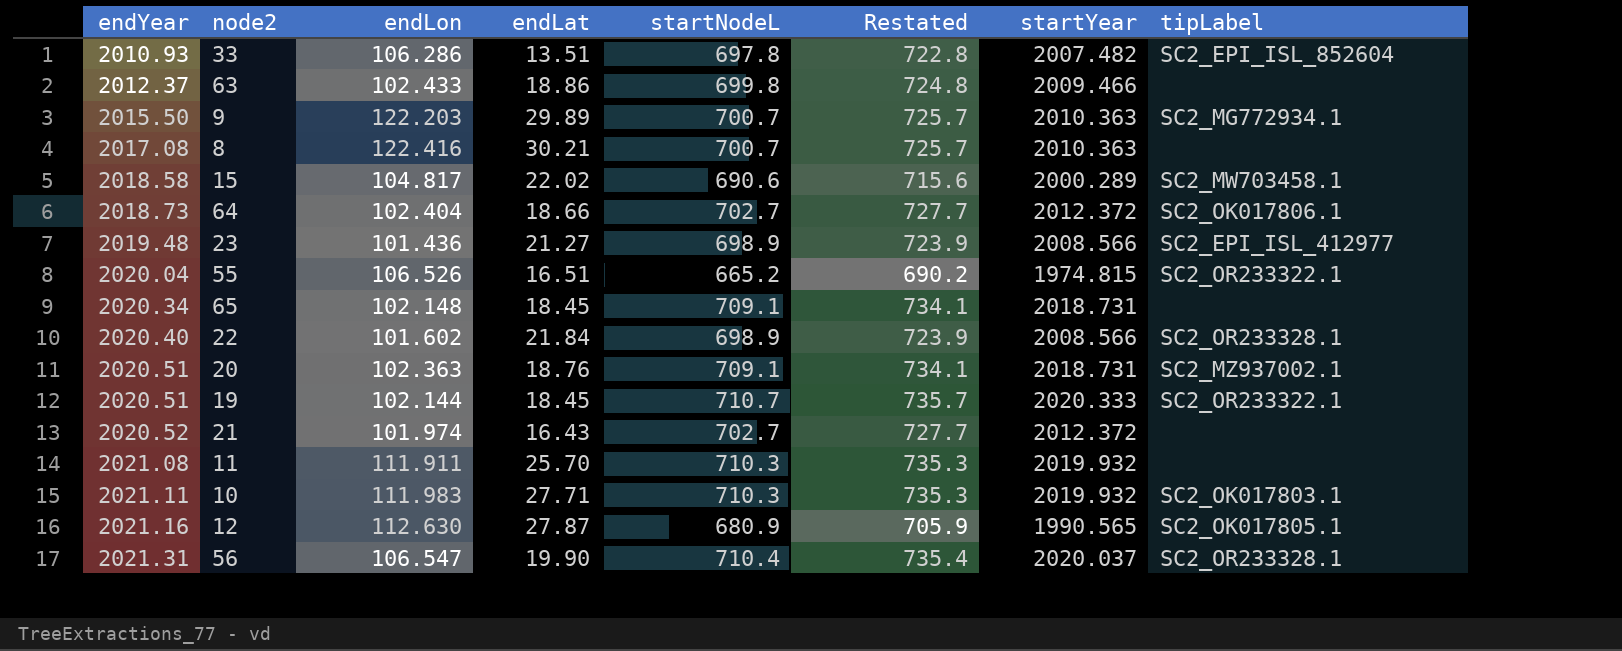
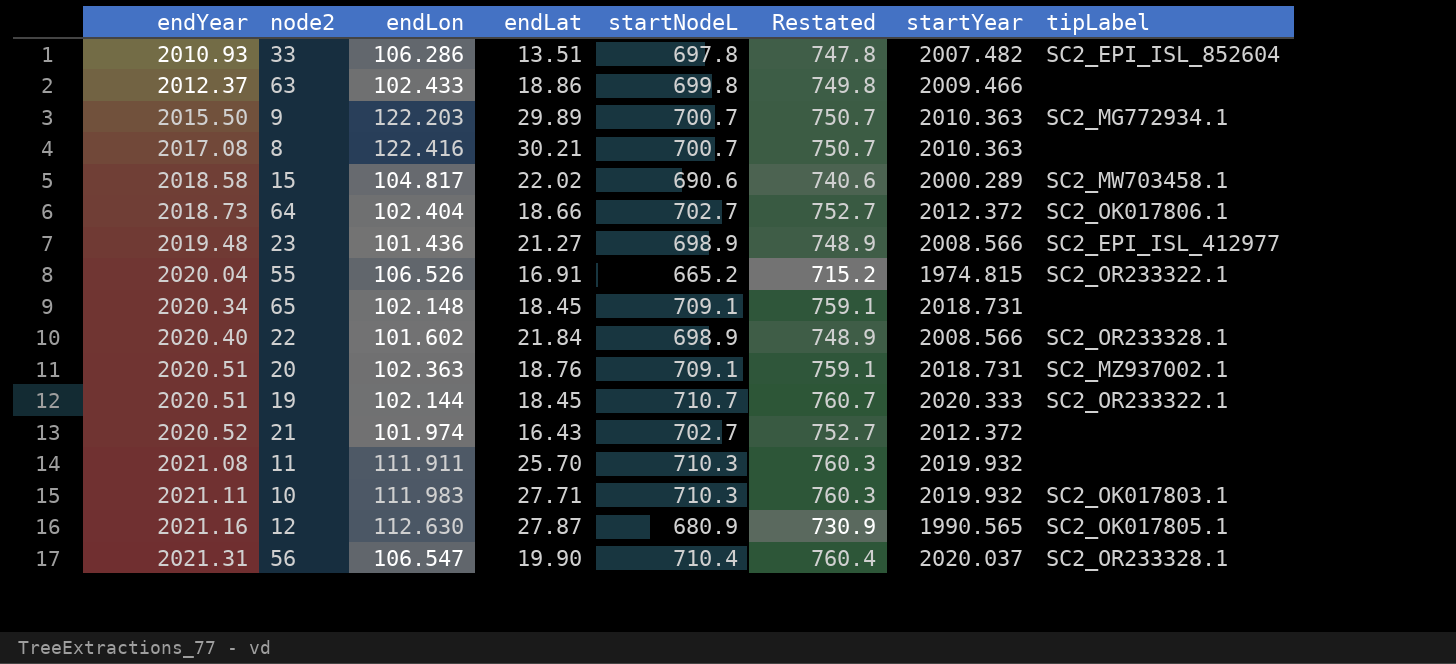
column Restated | formula: [startNodeL] + 25 -> [startNodeL] + 50
55 | endLat: 16.51 -> 16.91

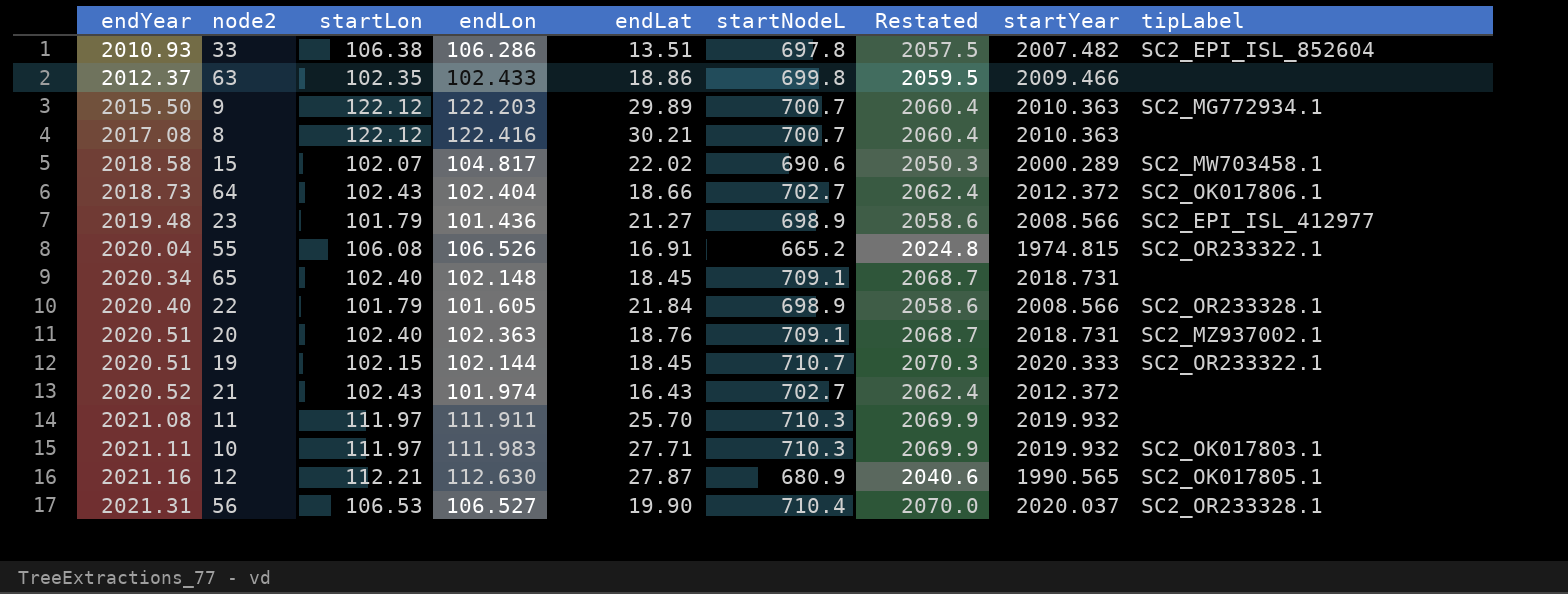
column startLon | position: none -> 3
column Restated | formula: [startNodeL] + 50 -> [startYear] + 50
22 | endLon: 101.602 -> 101.605
56 | endLon: 106.547 -> 106.527

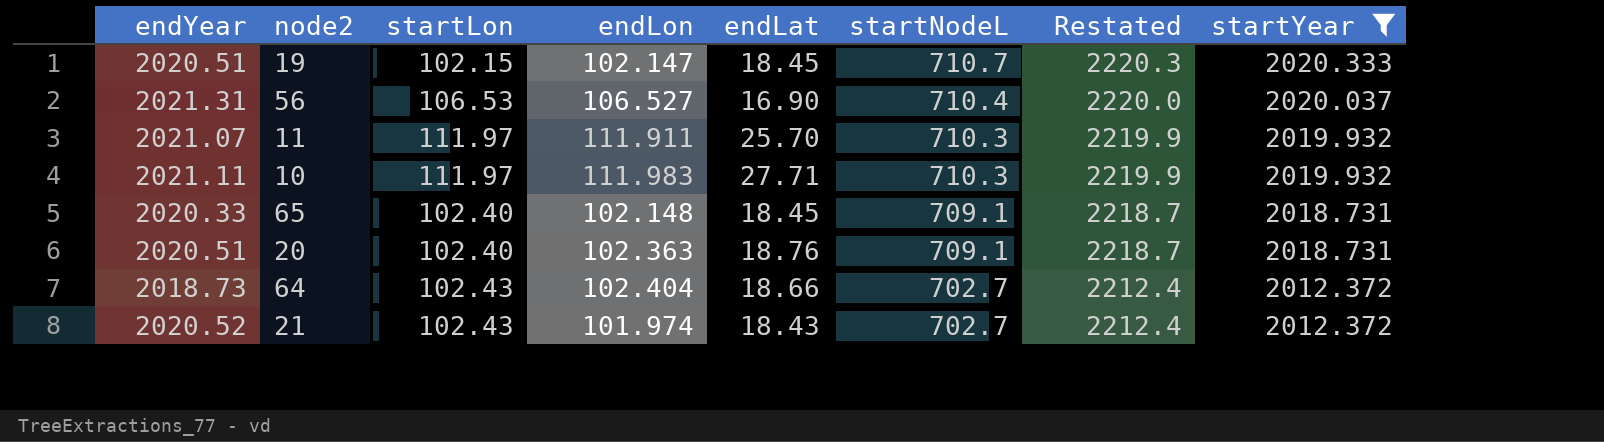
filter: none -> startYear >= 2012.372
row order: endYear ascending -> startNodeL descending
column tipLabel | position: 9 -> none
column Restated | formula: [startYear] + 50 -> [startYear] + 200
19 | endLon: 102.144 -> 102.147
56 | endLat: 19.90 -> 16.90
11 | endYear: 2021.08 -> 2021.07
65 | endYear: 2020.34 -> 2020.33
21 | endLat: 16.43 -> 18.43

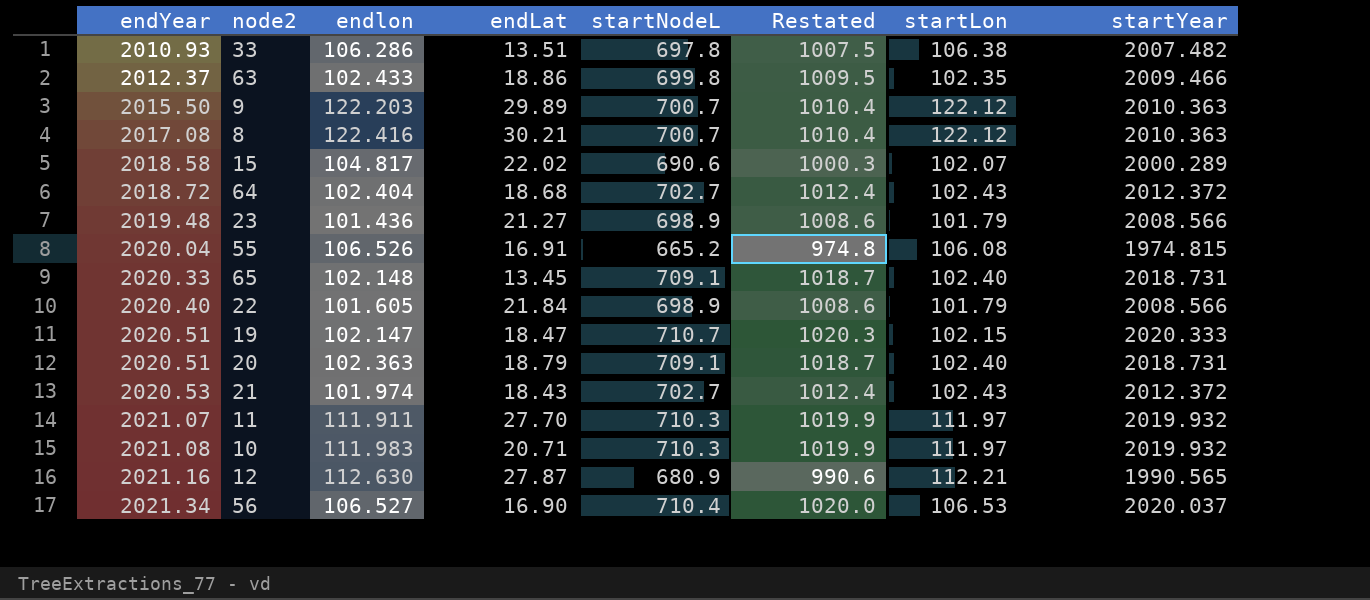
filter: startYear >= 2012.372 -> none
row order: startNodeL descending -> endYear ascending
column name: endLon -> endlon
column Restated | formula: [startYear] + 200 -> [startYear] - 1000
column startLon | position: 3 -> 7
64 | endYear: 2018.73 -> 2018.72
64 | endLat: 18.66 -> 18.68
65 | endLat: 18.45 -> 13.45
19 | endLat: 18.45 -> 18.47
20 | endLat: 18.76 -> 18.79
21 | endYear: 2020.52 -> 2020.53
11 | endLat: 25.70 -> 27.70
10 | endYear: 2021.11 -> 2021.08
10 | endLat: 27.71 -> 20.71
56 | endYear: 2021.31 -> 2021.34

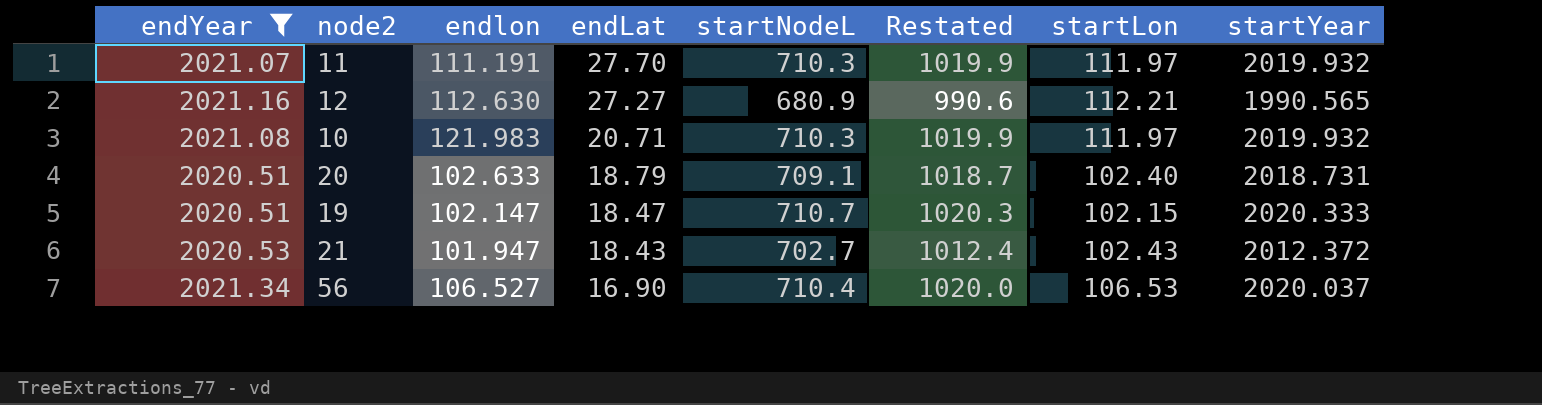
filter: none -> endYear >= 2020.51
row order: endYear ascending -> endLat descending
11 | endlon: 111.911 -> 111.191
12 | endLat: 27.87 -> 27.27
10 | endlon: 111.983 -> 121.983
20 | endlon: 102.363 -> 102.633
21 | endlon: 101.974 -> 101.947

